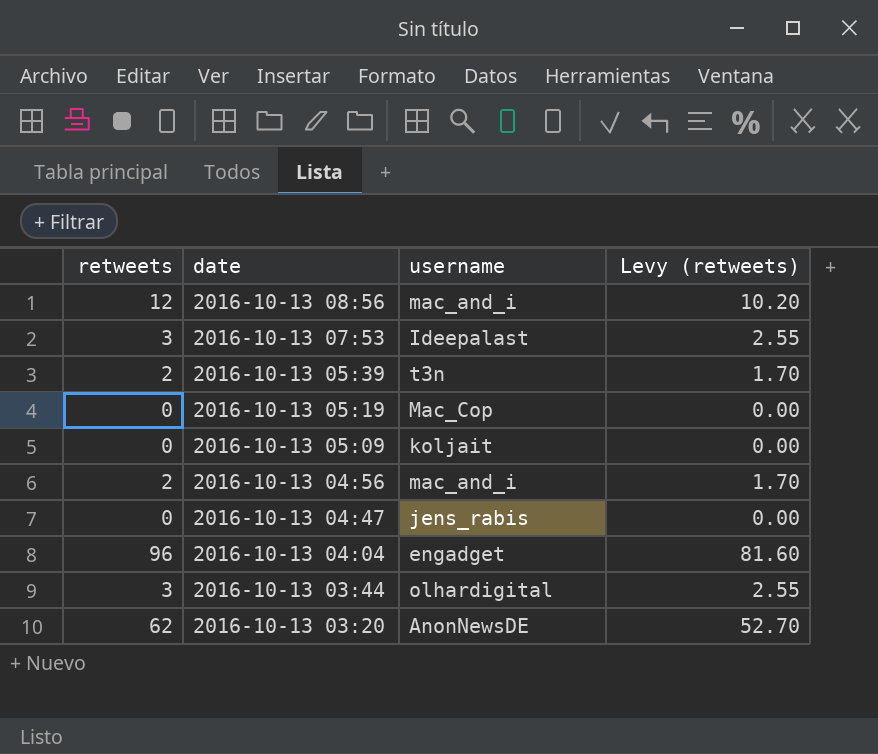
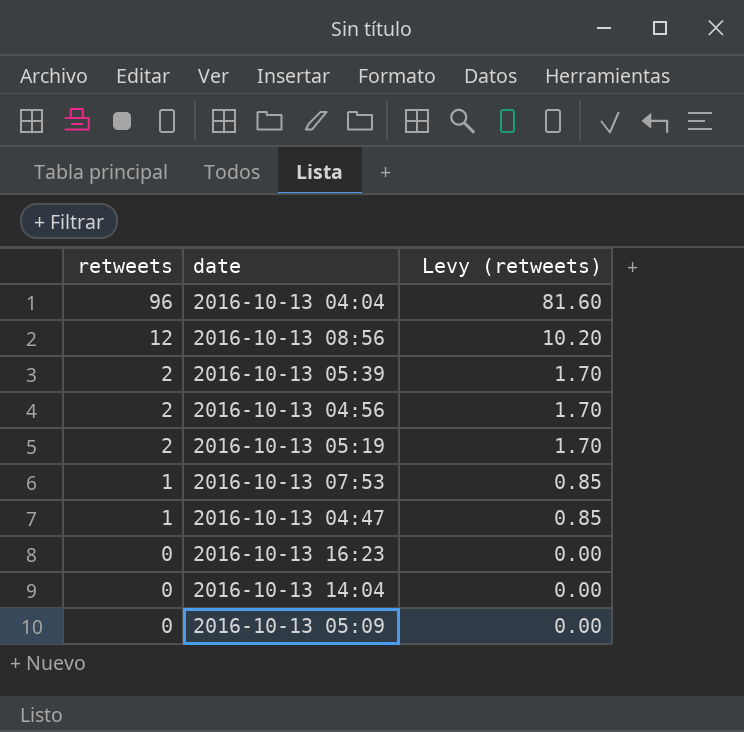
row order: date descending -> retweets descending
column username | position: 3 -> none
row 2016-10-13 03:44: 3 | olhardigital | 2.55 -> none
row 2016-10-13 03:20: 62 | AnonNewsDE | 52.70 -> none
2016-10-13 05:19 | retweets: 0 -> 2
2016-10-13 05:19 | Levy (retweets): 0.00 -> 1.70
2016-10-13 07:53 | retweets: 3 -> 1
2016-10-13 07:53 | Levy (retweets): 2.55 -> 0.85
2016-10-13 04:47 | retweets: 0 -> 1
2016-10-13 04:47 | Levy (retweets): 0.00 -> 0.85
row 2016-10-13 16:23: none -> 0 | 0.00
row 2016-10-13 14:04: none -> 0 | 0.00

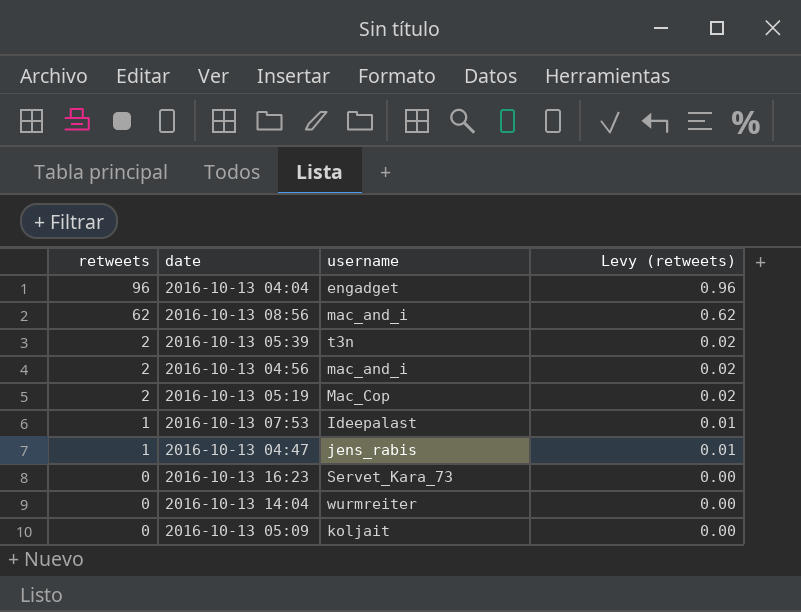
column username | position: none -> 3
column Levy (retweets) | formula: [retweets] * 0.85 -> [retweets] * 0.01
2016-10-13 08:56 | retweets: 12 -> 62

